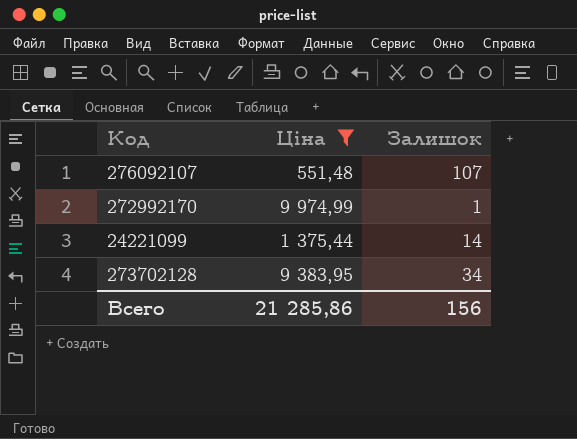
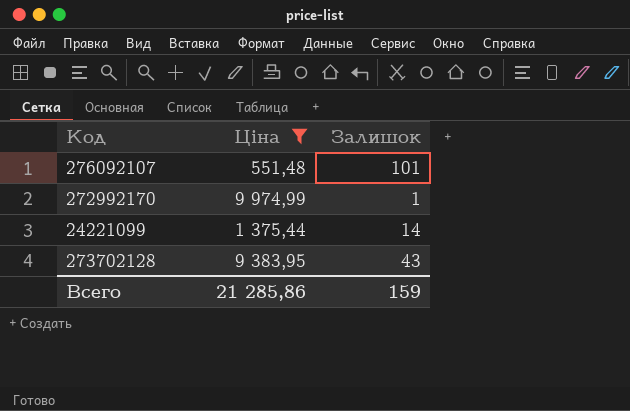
276092107 | Залишок: 107 -> 101
273702128 | Залишок: 34 -> 43
Всего | Залишок: 156 -> 159

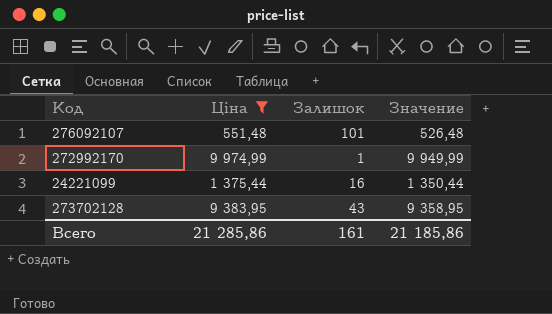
column Значение | formula: none -> [Ціна] - 25
24221099 | Залишок: 14 -> 16
Всего | Залишок: 159 -> 161

